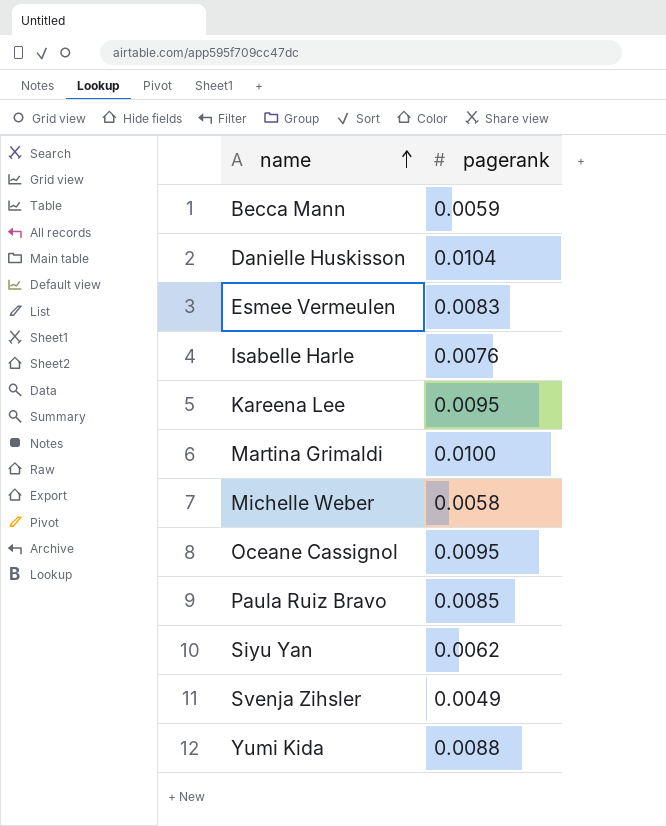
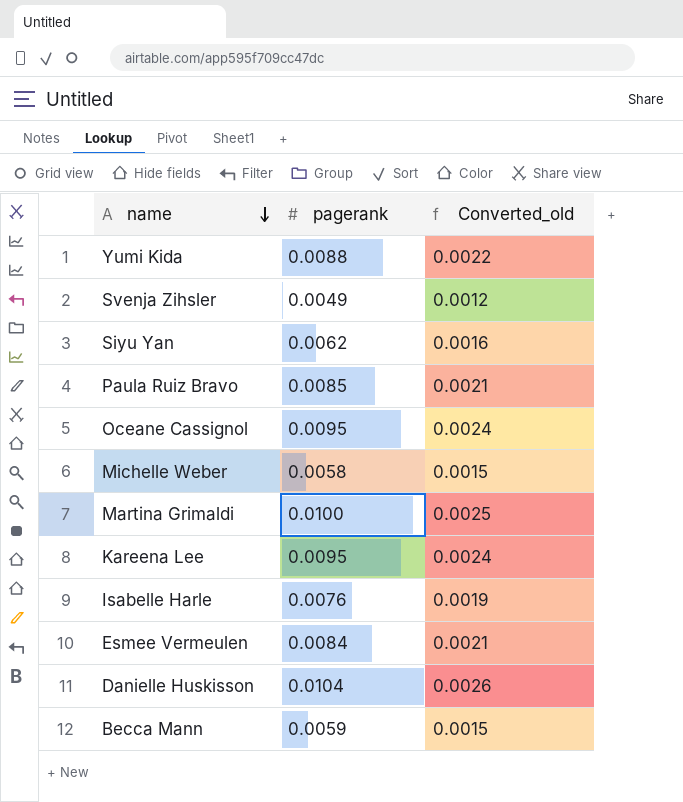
row order: name ascending -> name descending
column Converted_old | formula: none -> [pagerank] * 0.25
Esmee Vermeulen | pagerank: 0.0083 -> 0.0084

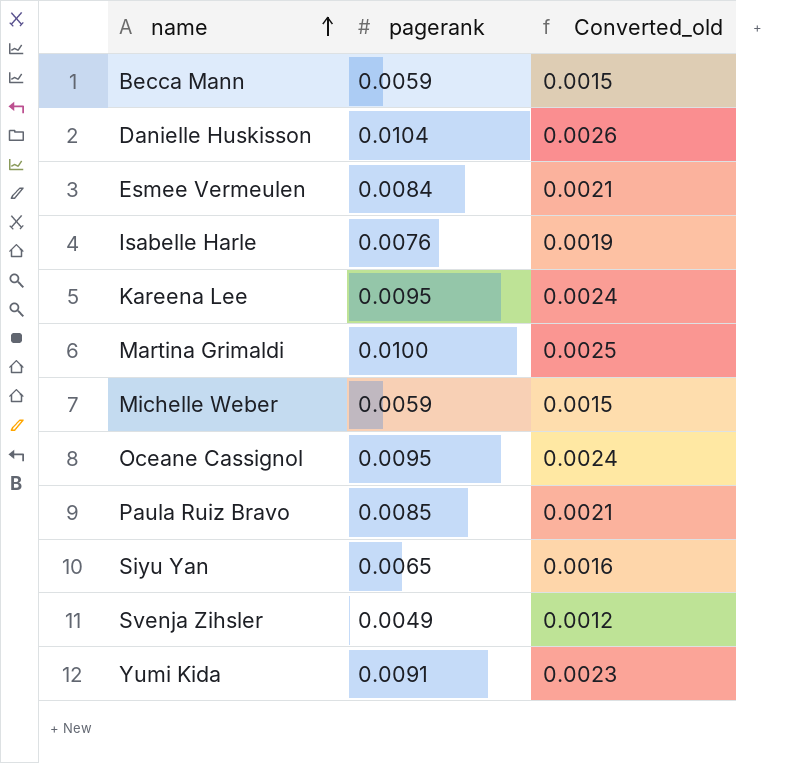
row order: name descending -> name ascending
Michelle Weber | pagerank: 0.0058 -> 0.0059
Siyu Yan | pagerank: 0.0062 -> 0.0065
Yumi Kida | pagerank: 0.0088 -> 0.0091
Yumi Kida | Converted_old: 0.0022 -> 0.0023

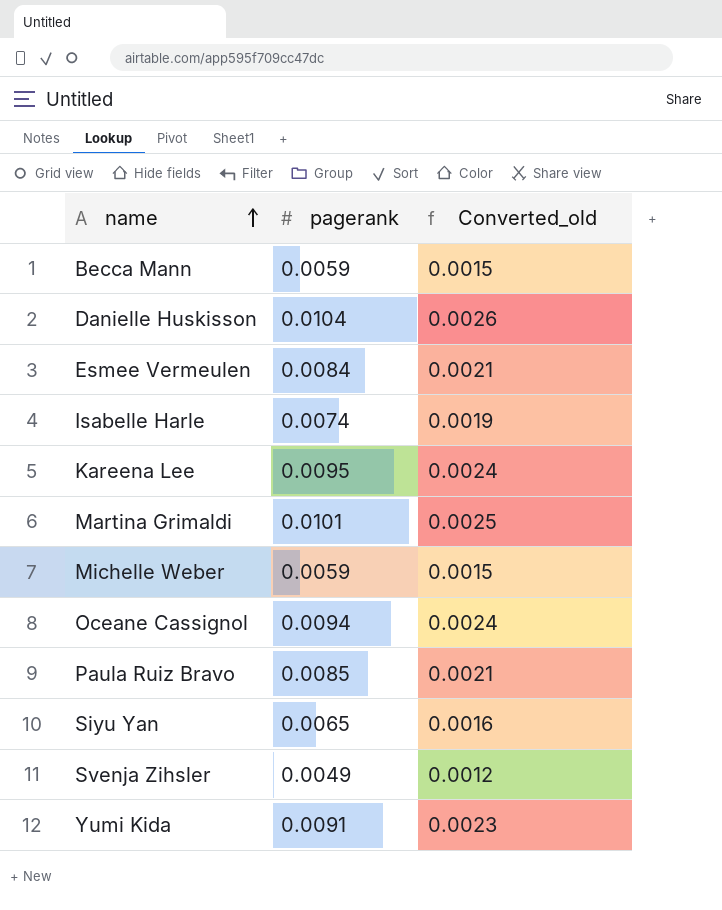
Isabelle Harle | pagerank: 0.0076 -> 0.0074
Martina Grimaldi | pagerank: 0.0100 -> 0.0101
Oceane Cassignol | pagerank: 0.0095 -> 0.0094

